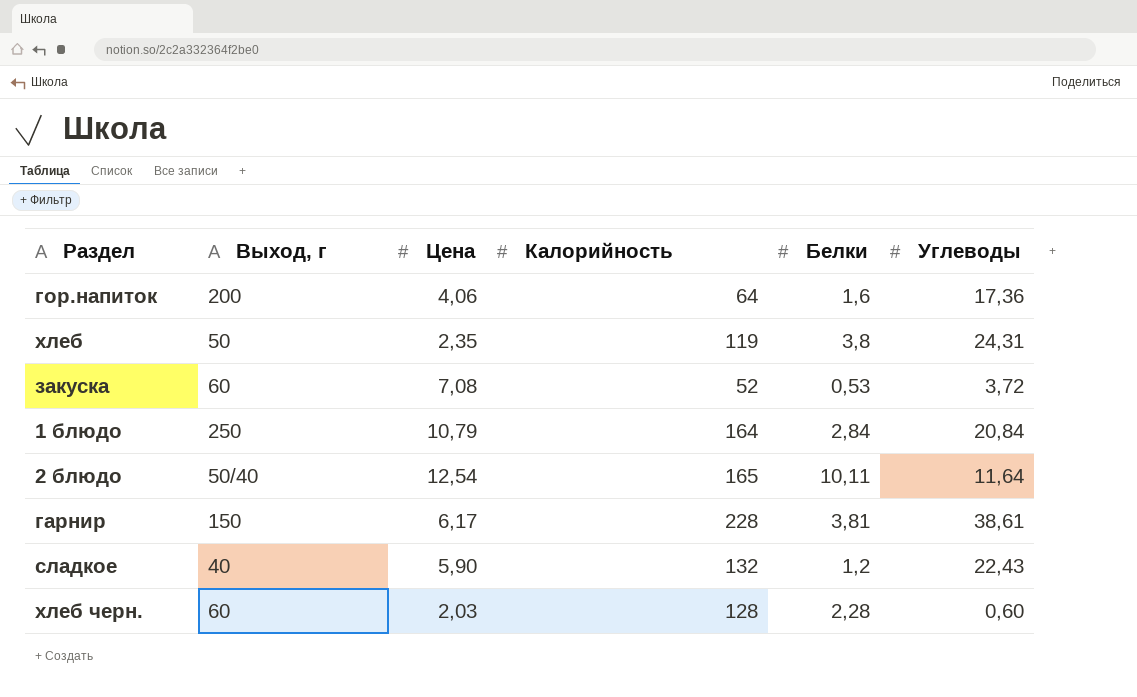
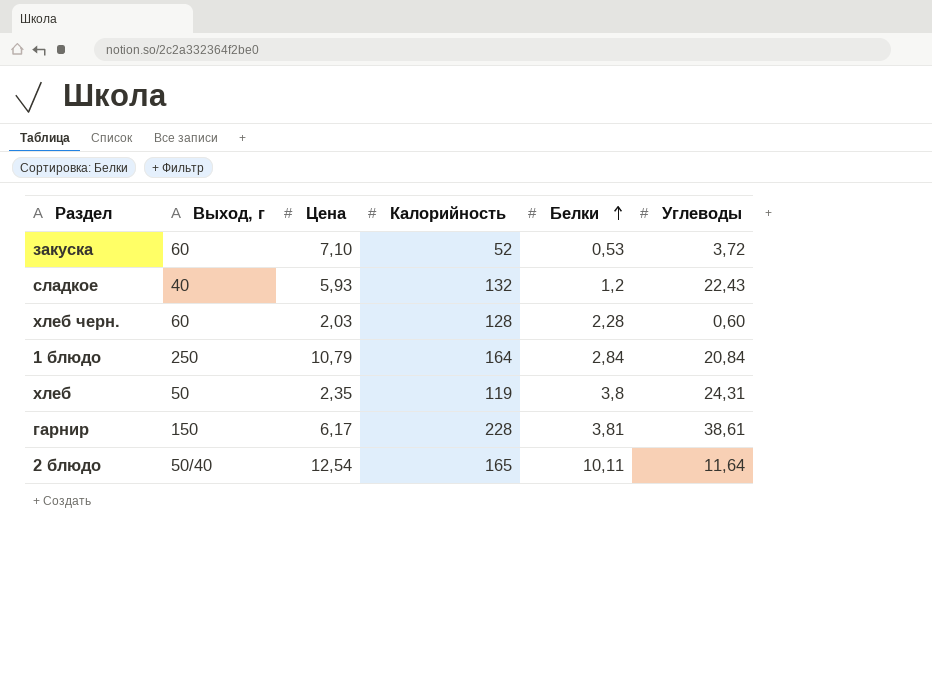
row order: none -> Белки ascending
row гор.напиток: 200 | 4,06 | 64 | 1,6 | 17,36 -> none
закуска | Цена: 7,08 -> 7,10
сладкое | Цена: 5,90 -> 5,93

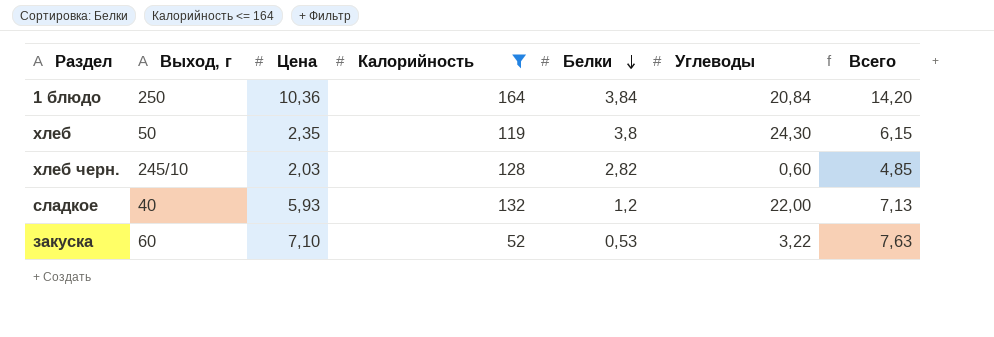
filter: none -> Калорийность <= 164
row order: Белки ascending -> Белки descending
column Всего | formula: none -> [Цена] + [Белки]
1 блюдо | Цена: 10,79 -> 10,36
1 блюдо | Белки: 2,84 -> 3,84
хлеб | Углеводы: 24,31 -> 24,30
хлеб черн. | Выход, г: 60 -> 245/10
хлеб черн. | Белки: 2,28 -> 2,82
сладкое | Углеводы: 22,43 -> 22,00
закуска | Углеводы: 3,72 -> 3,22

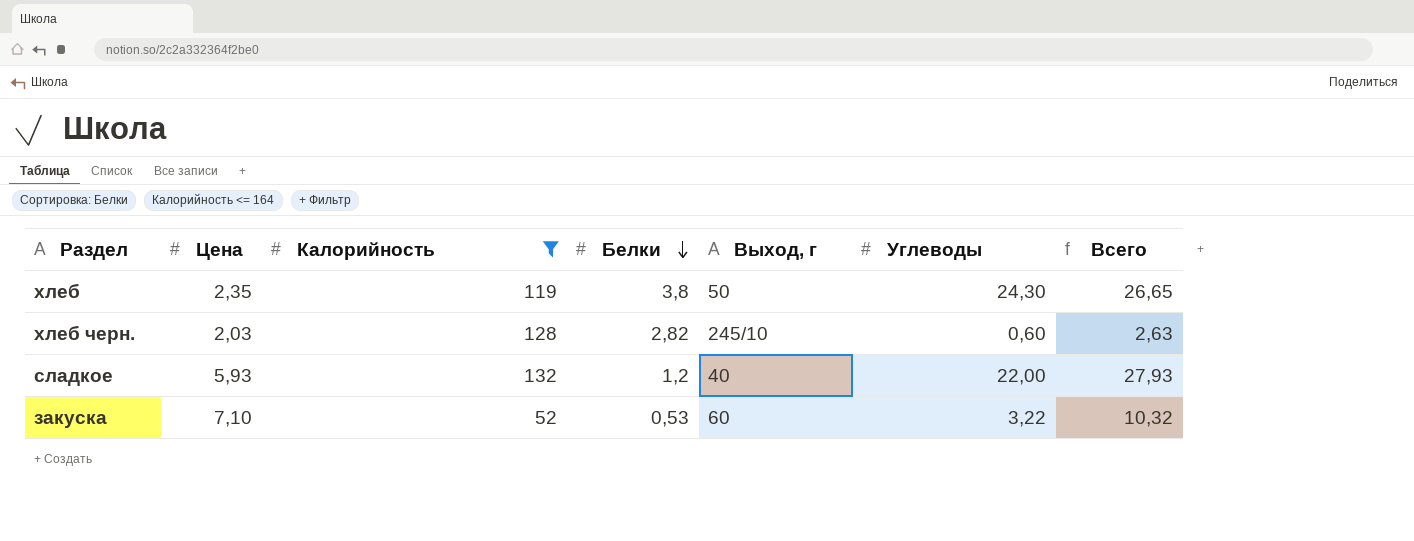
column Выход, г | position: 2 -> 5
column Всего | formula: [Цена] + [Белки] -> [Цена] + [Углеводы]
row 1 блюдо: 250 | 10,36 | 164 | 3,84 | 20,84 | 14,20 -> none

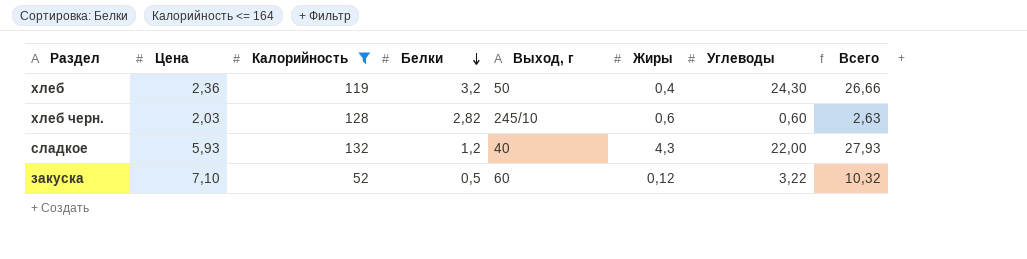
column Жиры | position: none -> 6
хлеб | Цена: 2,35 -> 2,36
хлеб | Белки: 3,8 -> 3,2
хлеб | Всего: 26,65 -> 26,66
закуска | Белки: 0,53 -> 0,5

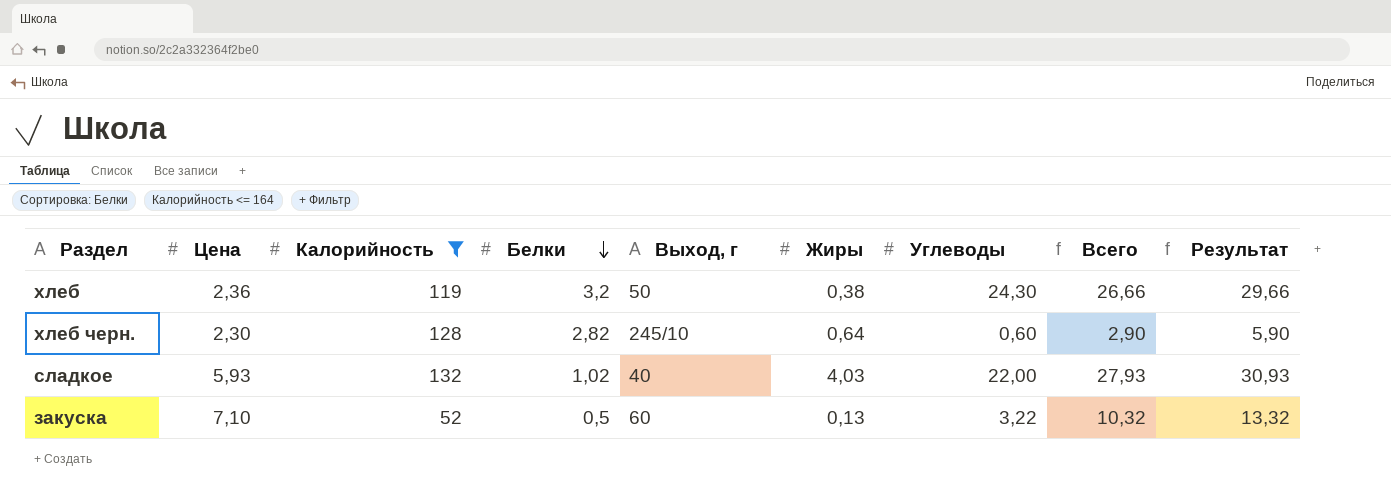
column Результат | formula: none -> [Всего] + 3
хлеб | Жиры: 0,4 -> 0,38
хлеб черн. | Цена: 2,03 -> 2,30
хлеб черн. | Жиры: 0,6 -> 0,64
хлеб черн. | Всего: 2,63 -> 2,90
сладкое | Белки: 1,2 -> 1,02
сладкое | Жиры: 4,3 -> 4,03
закуска | Жиры: 0,12 -> 0,13

